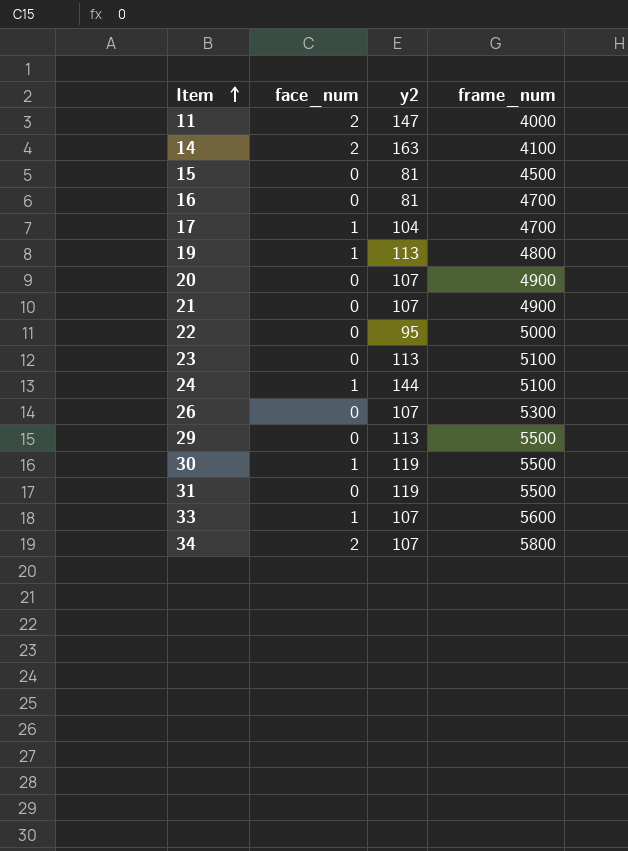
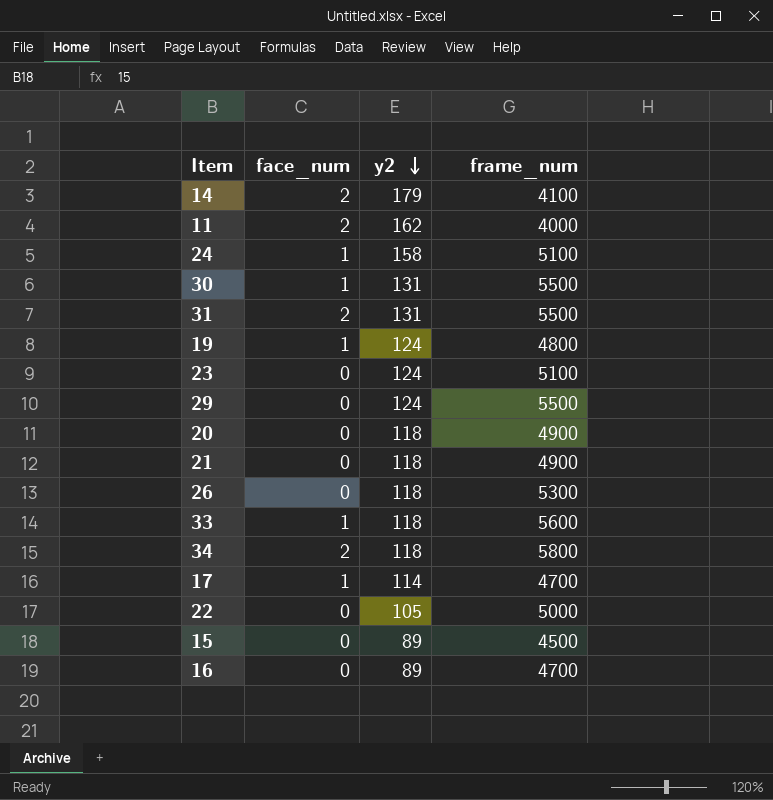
row order: Item ascending -> y2 descending
14 | y2: 163 -> 179
11 | y2: 147 -> 162
24 | y2: 144 -> 158
30 | y2: 119 -> 131
31 | face_num: 0 -> 2
31 | y2: 119 -> 131
19 | y2: 113 -> 124
23 | y2: 113 -> 124
29 | y2: 113 -> 124
20 | y2: 107 -> 118
21 | y2: 107 -> 118
26 | y2: 107 -> 118
33 | y2: 107 -> 118
34 | y2: 107 -> 118
17 | y2: 104 -> 114
22 | y2: 95 -> 105
15 | y2: 81 -> 89
16 | y2: 81 -> 89

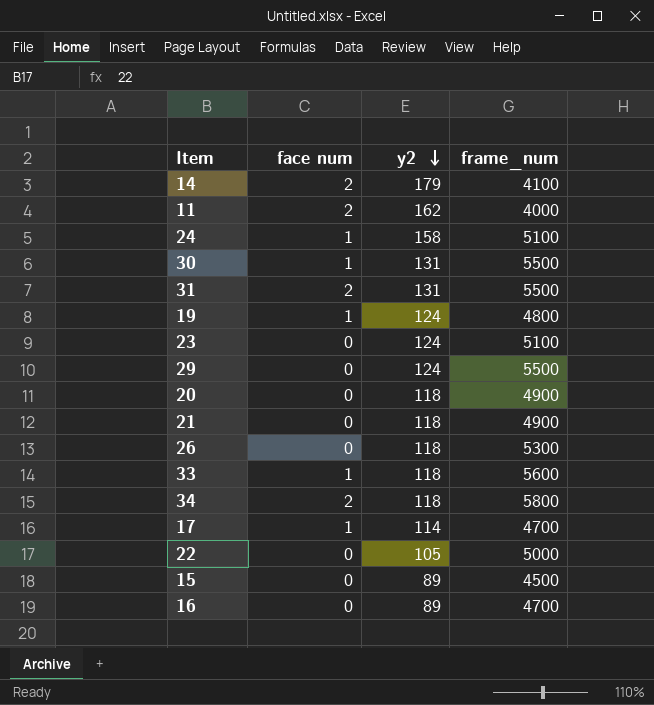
column name: face_num -> face num

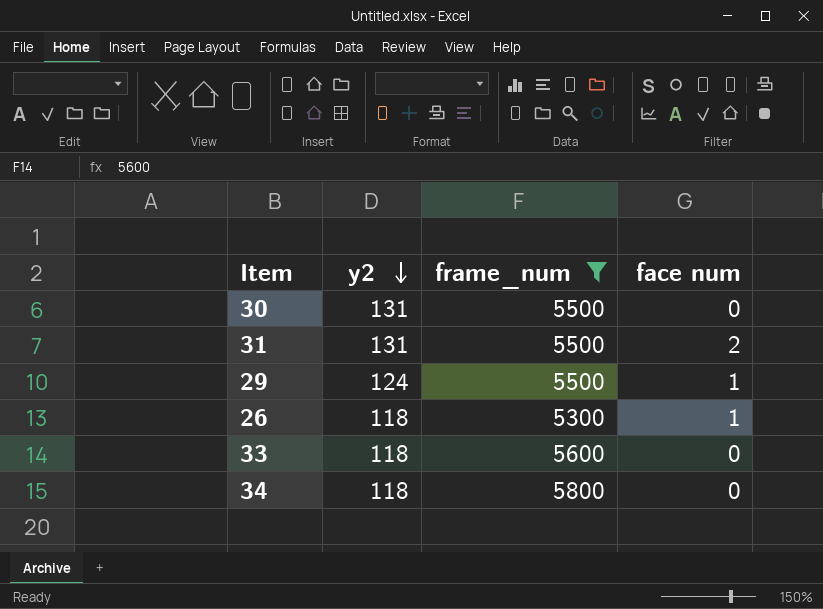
filter: none -> frame_num >= 5300
column face num | position: 2 -> 4
30 | face num: 1 -> 0
29 | face num: 0 -> 1
26 | face num: 0 -> 1
33 | face num: 1 -> 0
34 | face num: 2 -> 0

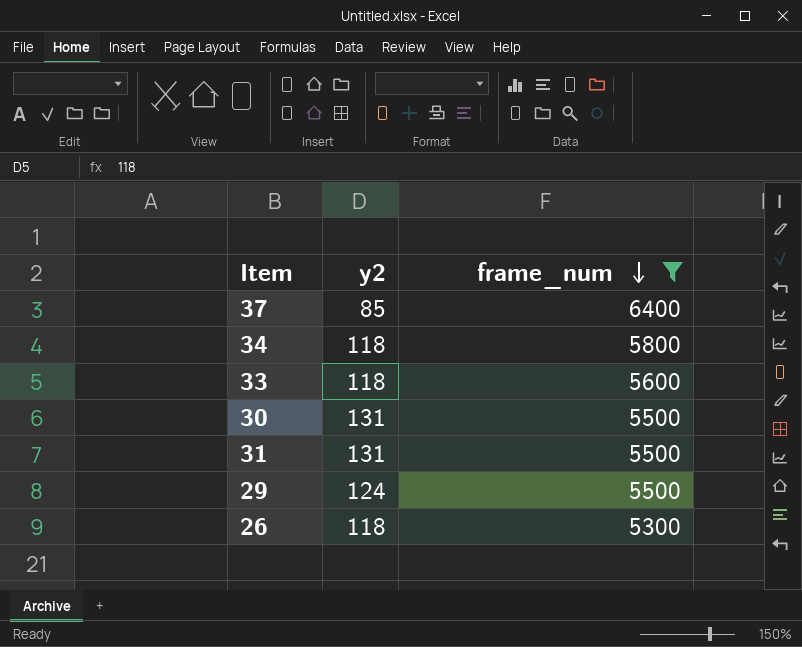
row order: y2 descending -> frame_num descending
column face num | position: 4 -> none
row 37: none -> 85 | 6400

